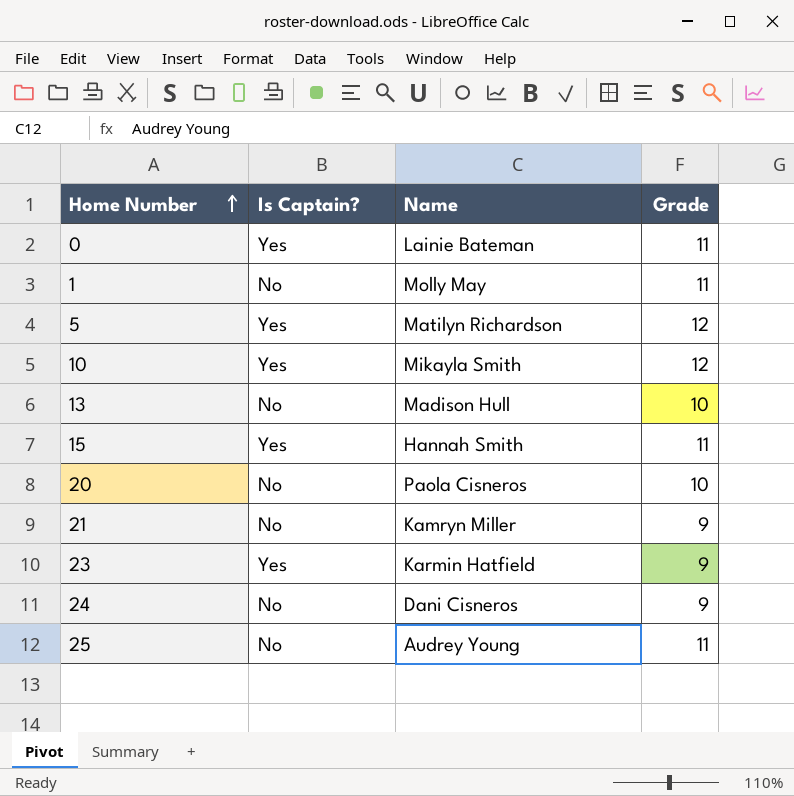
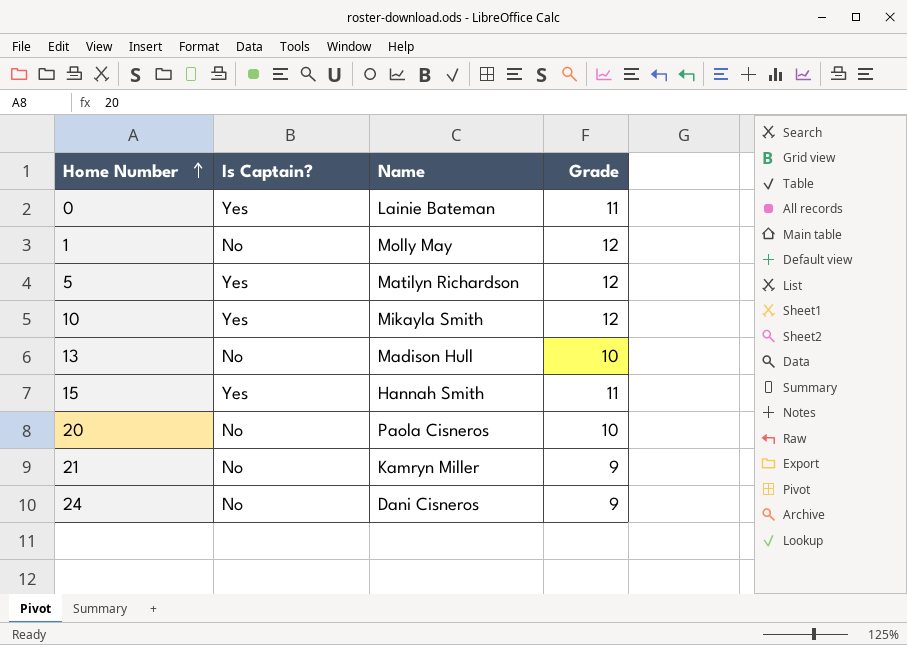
row 23: Yes | Karmin Hatfield | 9 -> none
row 25: No | Audrey Young | 11 -> none
1 | Grade: 11 -> 12

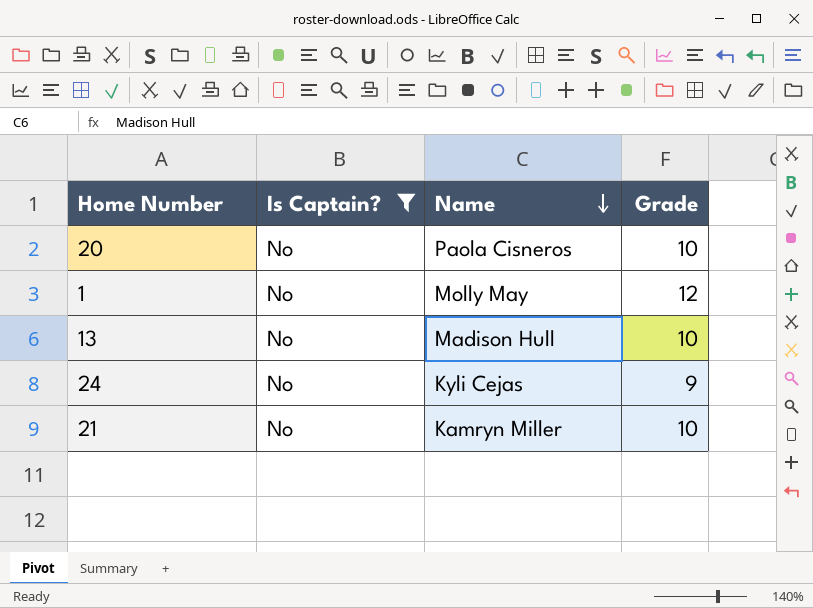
filter: none -> Is Captain? = No
row order: Home Number ascending -> Name descending
24 | Name: Dani Cisneros -> Kyli Cejas
21 | Grade: 9 -> 10

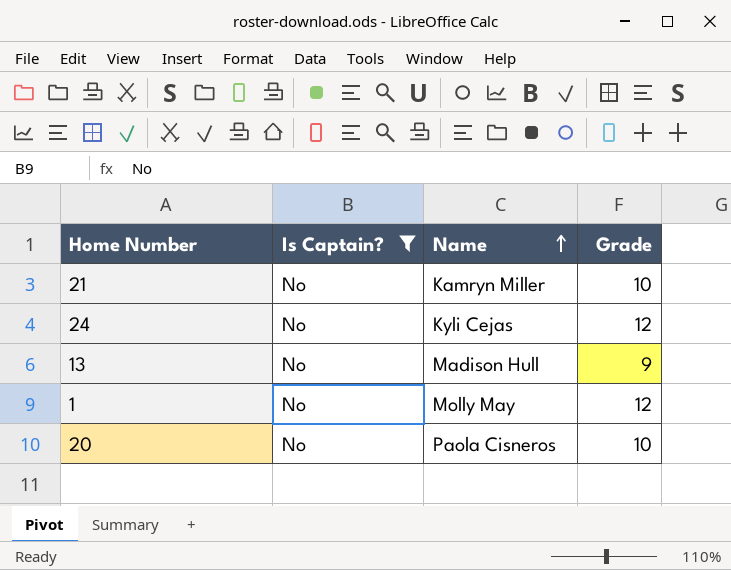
row order: Name descending -> Name ascending
24 | Grade: 9 -> 12
13 | Grade: 10 -> 9

